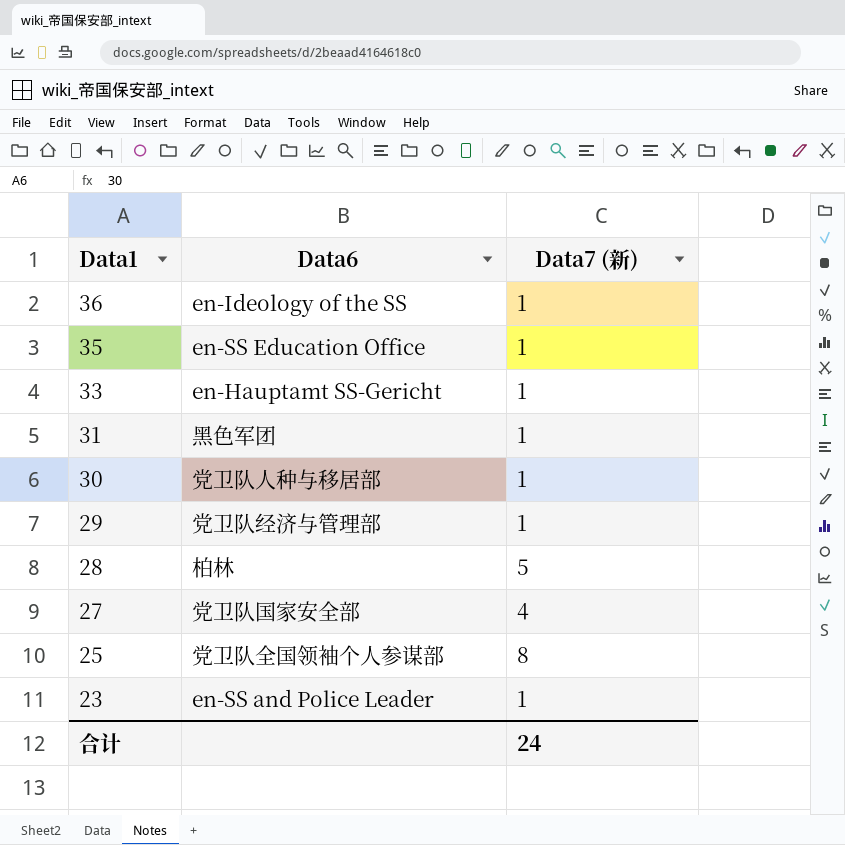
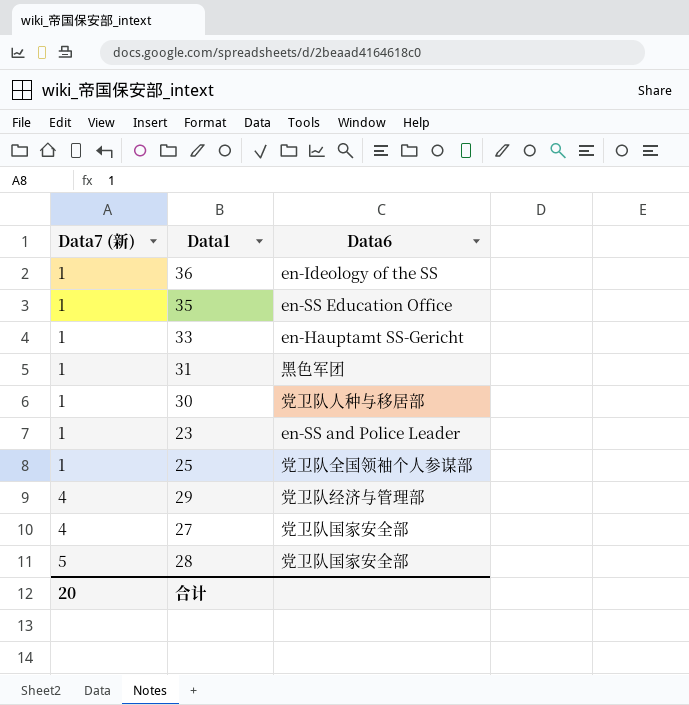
row order: Data1 descending -> Data7 (新) ascending
column Data7 (新) | position: 3 -> 1
25 | Data7 (新): 8 -> 1
29 | Data7 (新): 1 -> 4
28 | Data6: 柏林 -> 党卫队国家安全部
合计 | Data7 (新): 24 -> 20

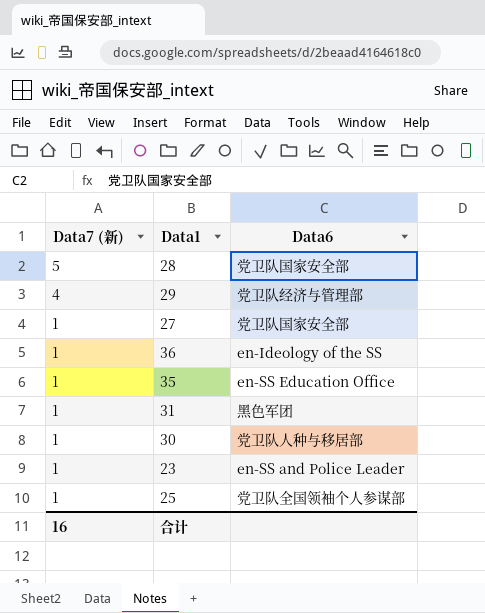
row order: Data7 (新) ascending -> Data7 (新) descending
row 33: 1 | en-Hauptamt SS-Gericht -> none
27 | Data7 (新): 4 -> 1
合计 | Data7 (新): 20 -> 16

